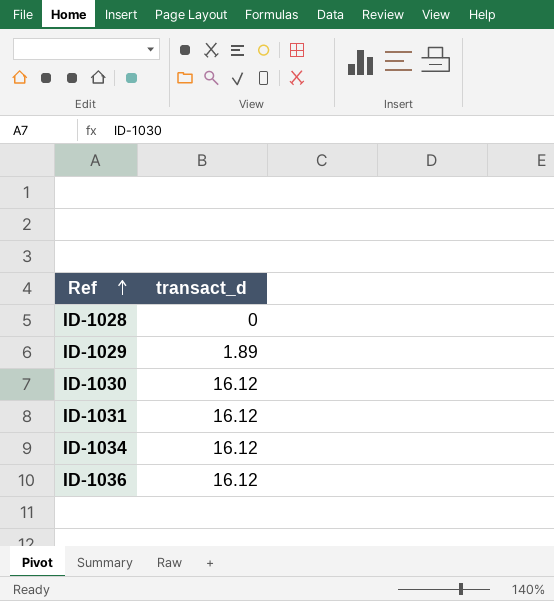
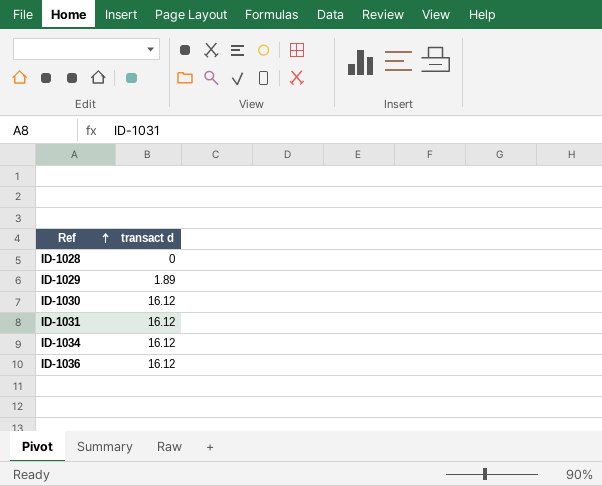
column name: transact_d -> transact d

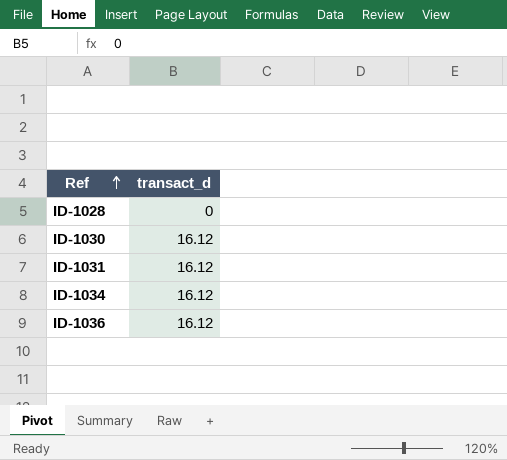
column name: transact d -> transact_d
row ID-1029: 1.89 -> none

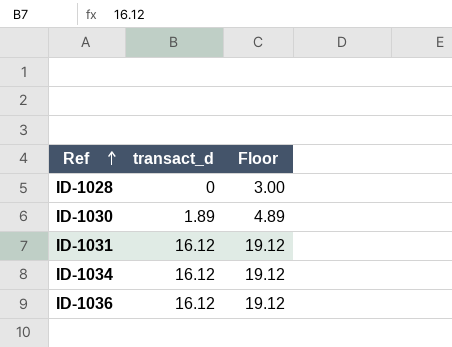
column Floor | formula: none -> [transact_d] + 3
ID-1030 | transact_d: 16.12 -> 1.89

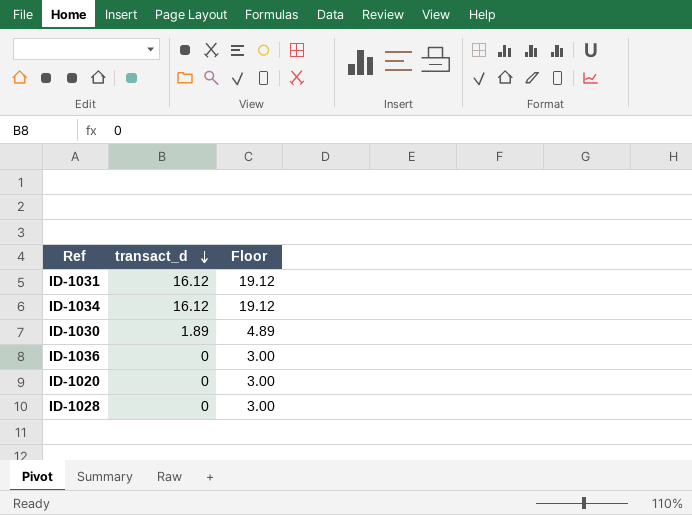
row order: Ref ascending -> transact_d descending
ID-1036 | transact_d: 16.12 -> 0
ID-1036 | Floor: 19.12 -> 3.00
row ID-1020: none -> 0 | 3.00

